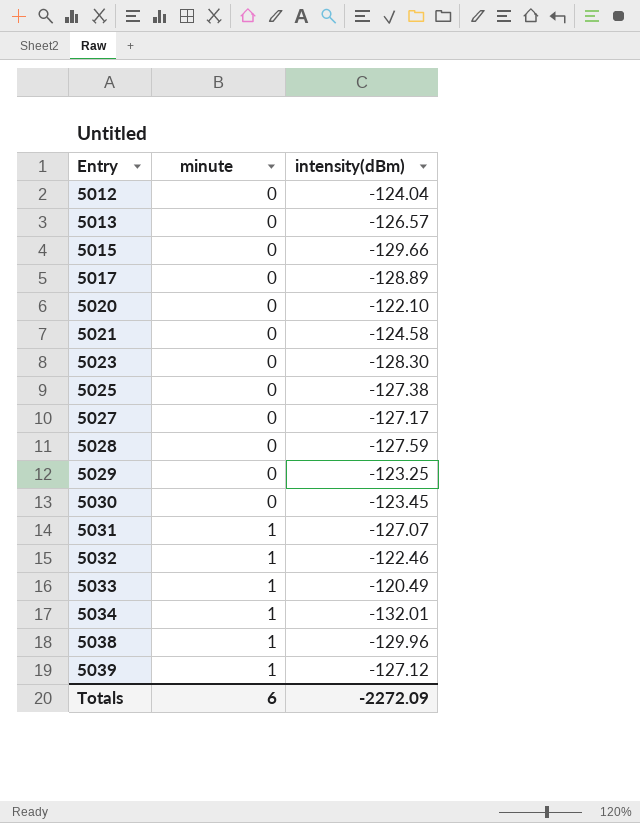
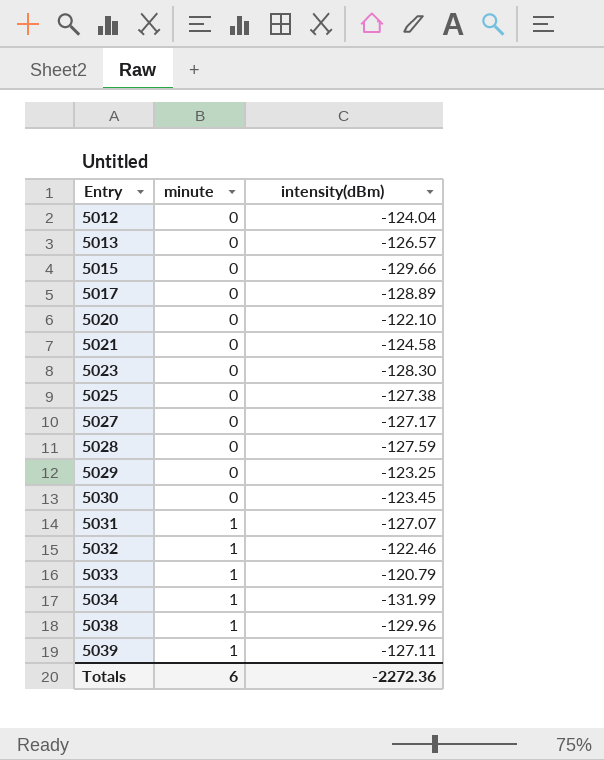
5033 | intensity(dBm): -120.49 -> -120.79
5034 | intensity(dBm): -132.01 -> -131.99
5039 | intensity(dBm): -127.12 -> -127.11
Totals | intensity(dBm): -2272.09 -> -2272.36

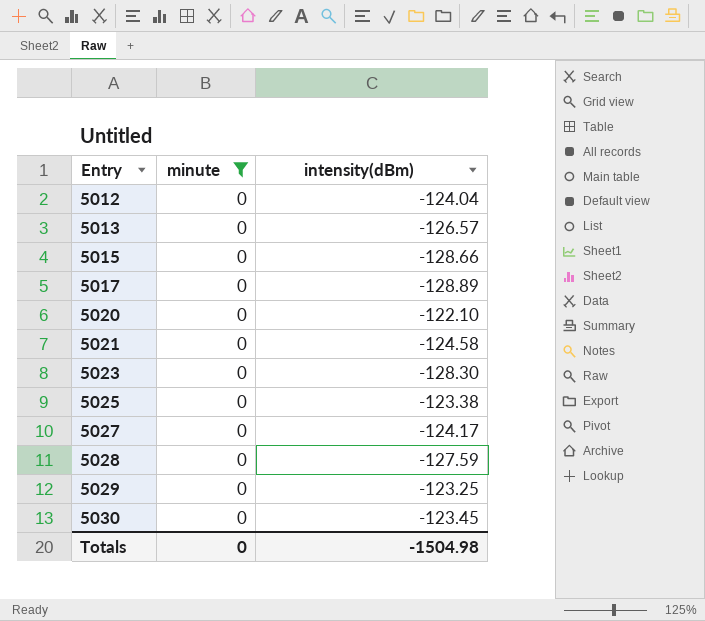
filter: none -> minute = 0
5015 | intensity(dBm): -129.66 -> -128.66
5025 | intensity(dBm): -127.38 -> -123.38
5027 | intensity(dBm): -127.17 -> -124.17
Totals | minute: 6 -> 0
Totals | intensity(dBm): -2272.36 -> -1504.98

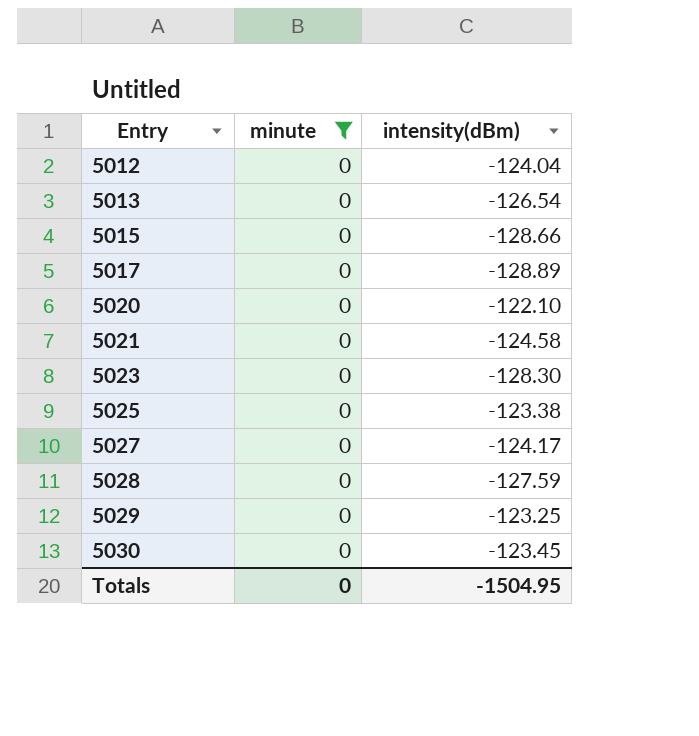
5013 | intensity(dBm): -126.57 -> -126.54
Totals | intensity(dBm): -1504.98 -> -1504.95

